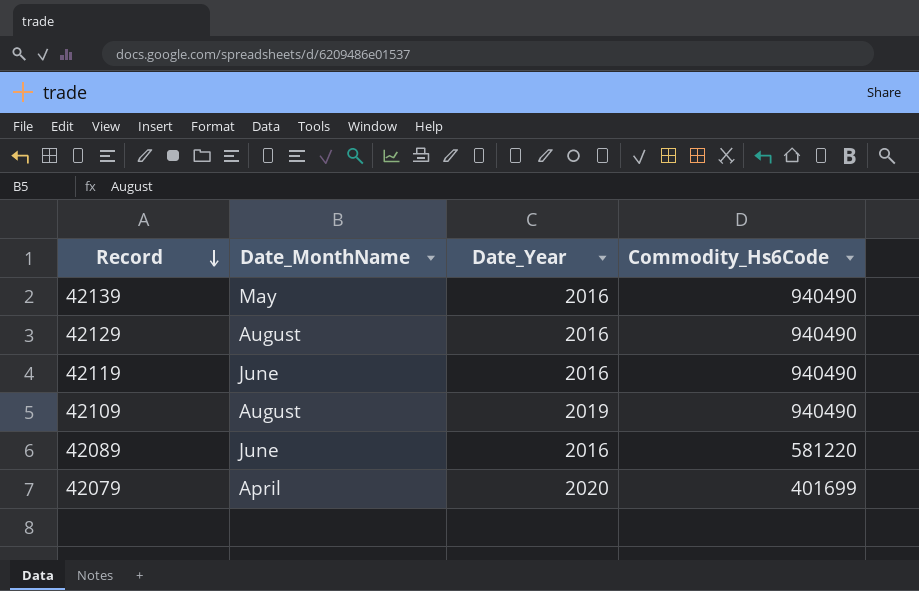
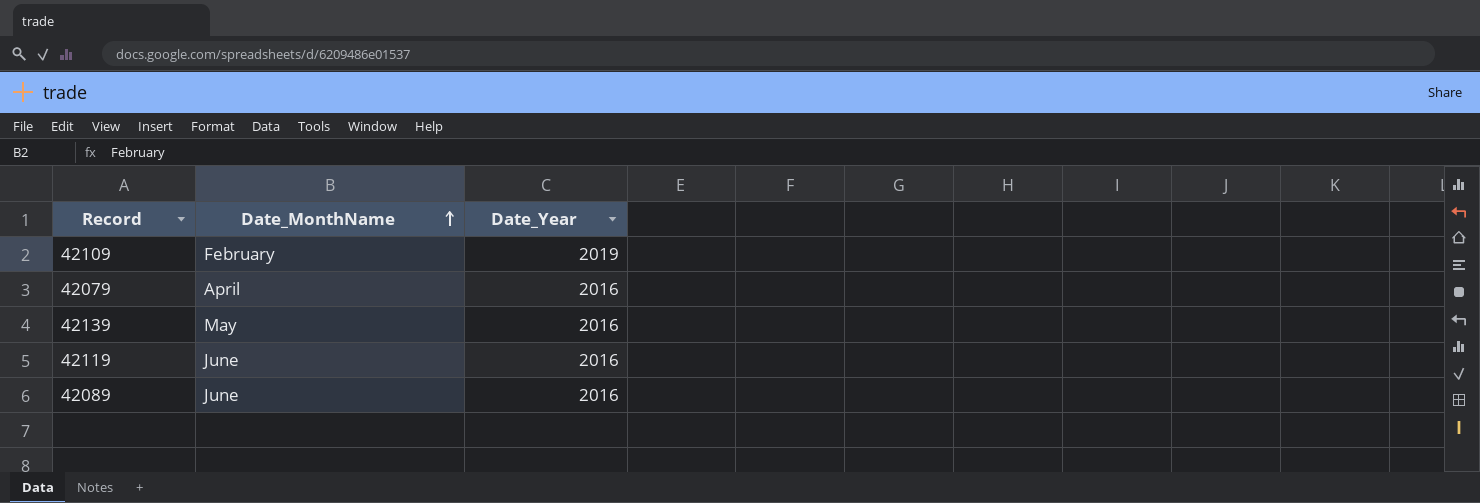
row order: Record descending -> Date_MonthName ascending
column Commodity_Hs6Code | position: 4 -> none
row 42129: August | 2016 | 940490 -> none
42109 | Date_MonthName: August -> February
42079 | Date_Year: 2020 -> 2016

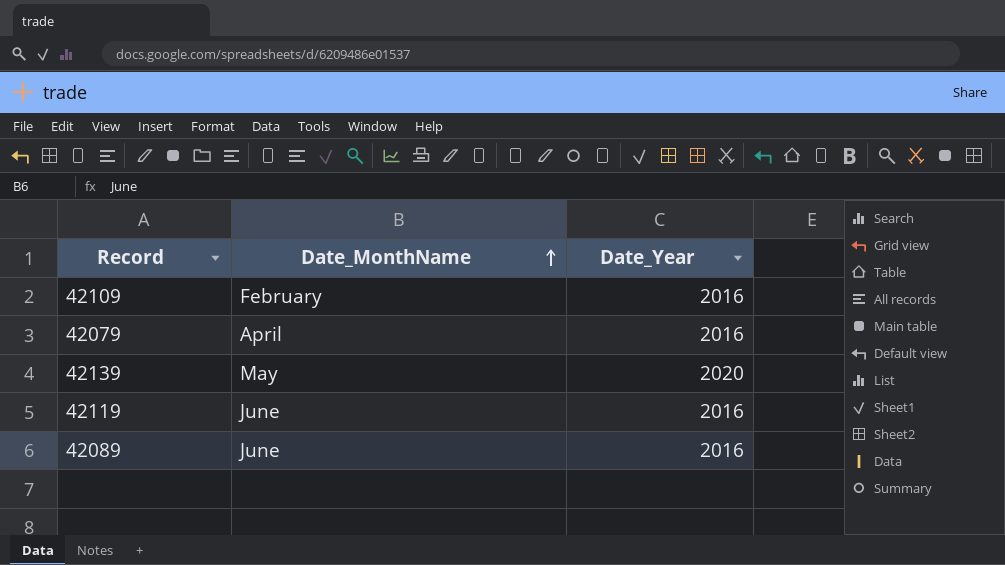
42109 | Date_Year: 2019 -> 2016
42139 | Date_Year: 2016 -> 2020

